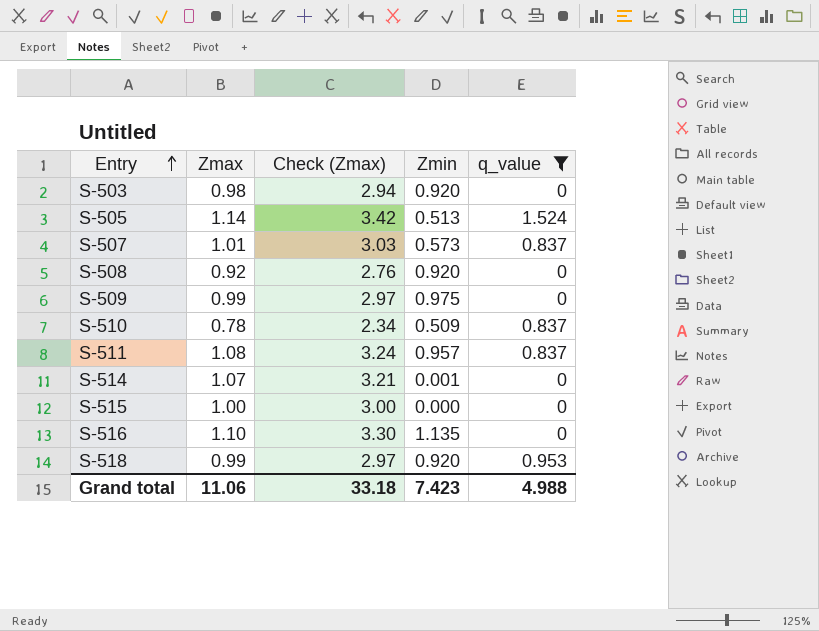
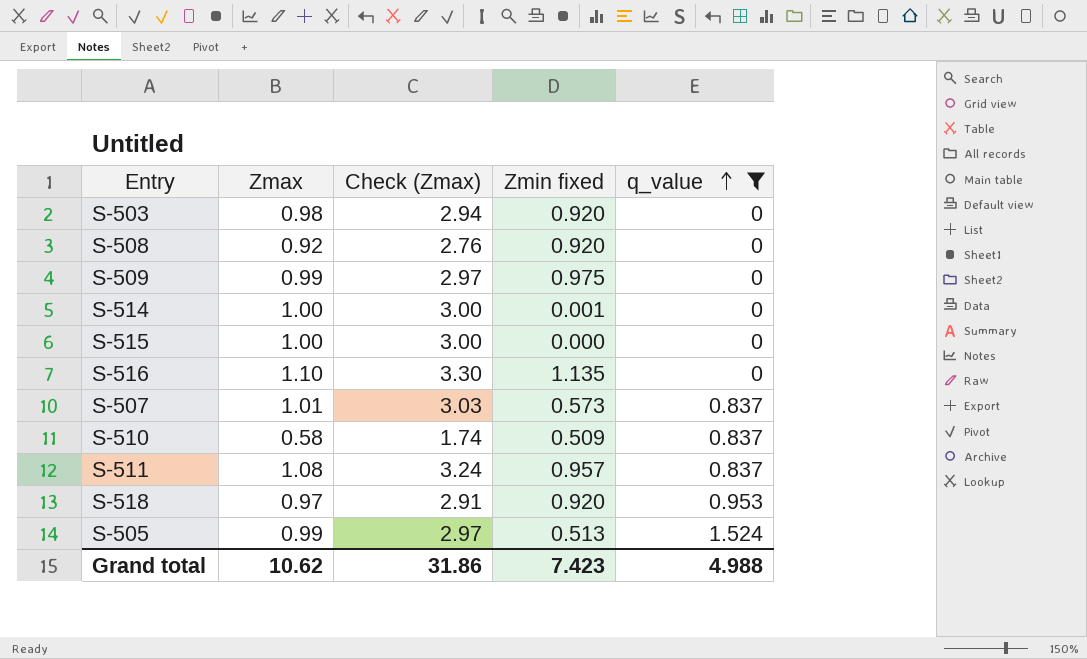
row order: Entry ascending -> q_value ascending
column name: Zmin -> Zmin fixed
S-514 | Zmax: 1.07 -> 1.00
S-514 | Check (Zmax): 3.21 -> 3.00
S-510 | Zmax: 0.78 -> 0.58
S-510 | Check (Zmax): 2.34 -> 1.74
S-518 | Zmax: 0.99 -> 0.97
S-518 | Check (Zmax): 2.97 -> 2.91
S-505 | Zmax: 1.14 -> 0.99
S-505 | Check (Zmax): 3.42 -> 2.97
Grand total | Zmax: 11.06 -> 10.62
Grand total | Check (Zmax): 33.18 -> 31.86

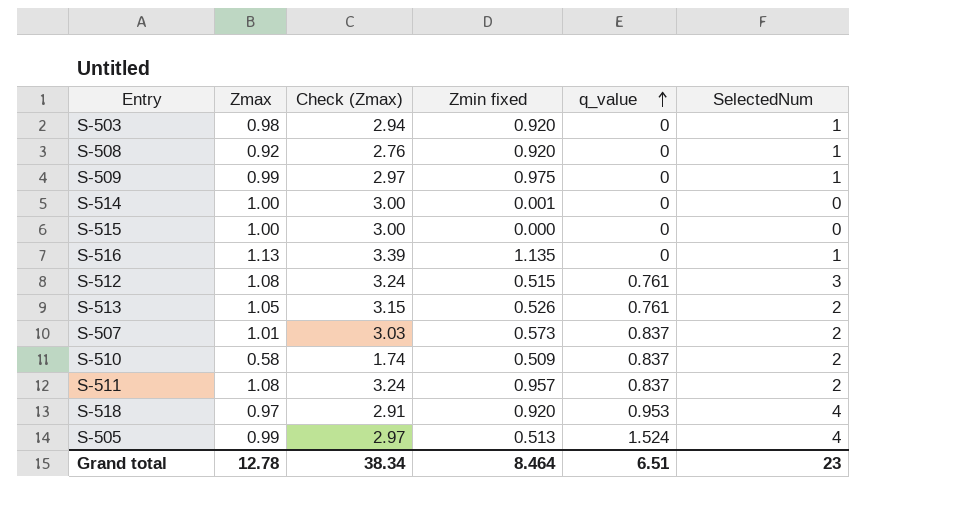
filter: q_value != 0.761 -> none
column SelectedNum | position: none -> 6
S-516 | Zmax: 1.10 -> 1.13
S-516 | Check (Zmax): 3.30 -> 3.39
Grand total | Zmax: 10.62 -> 12.78
Grand total | Check (Zmax): 31.86 -> 38.34
Grand total | Zmin fixed: 7.423 -> 8.464
Grand total | q_value: 4.988 -> 6.51

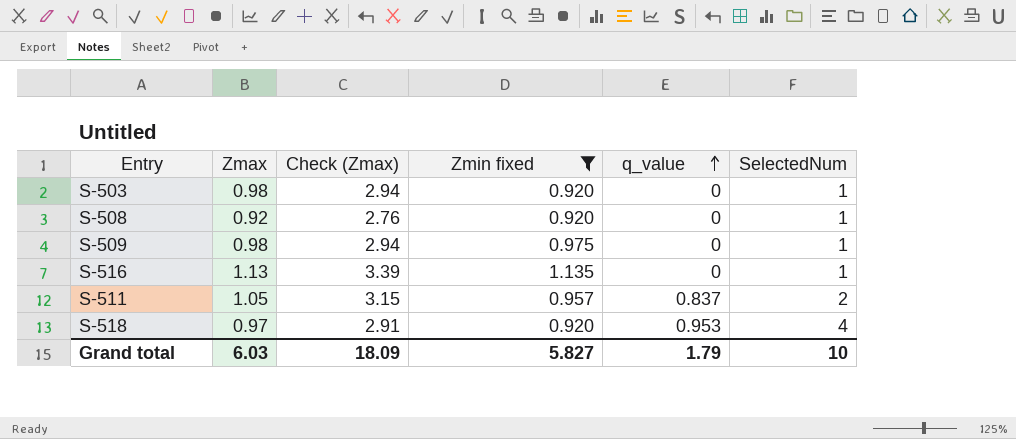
filter: none -> Zmin fixed >= 0.920
S-509 | Zmax: 0.99 -> 0.98
S-509 | Check (Zmax): 2.97 -> 2.94
S-511 | Zmax: 1.08 -> 1.05
S-511 | Check (Zmax): 3.24 -> 3.15
Grand total | Zmax: 12.78 -> 6.03
Grand total | Check (Zmax): 38.34 -> 18.09
Grand total | Zmin fixed: 8.464 -> 5.827
Grand total | q_value: 6.51 -> 1.79
Grand total | SelectedNum: 23 -> 10

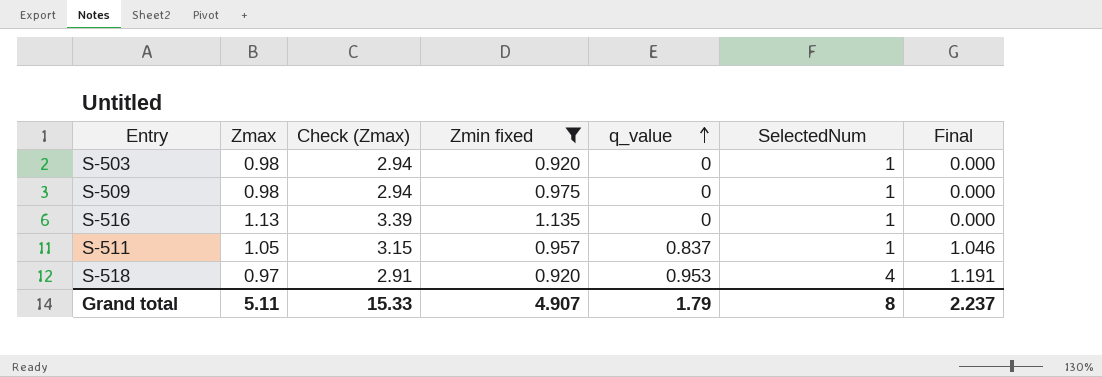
column Final | formula: none -> [q_value] * 1.25
row S-508: 0.92 | 2.76 | 0.920 | 0 | 1 -> none
S-511 | SelectedNum: 2 -> 1
Grand total | Zmax: 6.03 -> 5.11
Grand total | Check (Zmax): 18.09 -> 15.33
Grand total | Zmin fixed: 5.827 -> 4.907
Grand total | SelectedNum: 10 -> 8

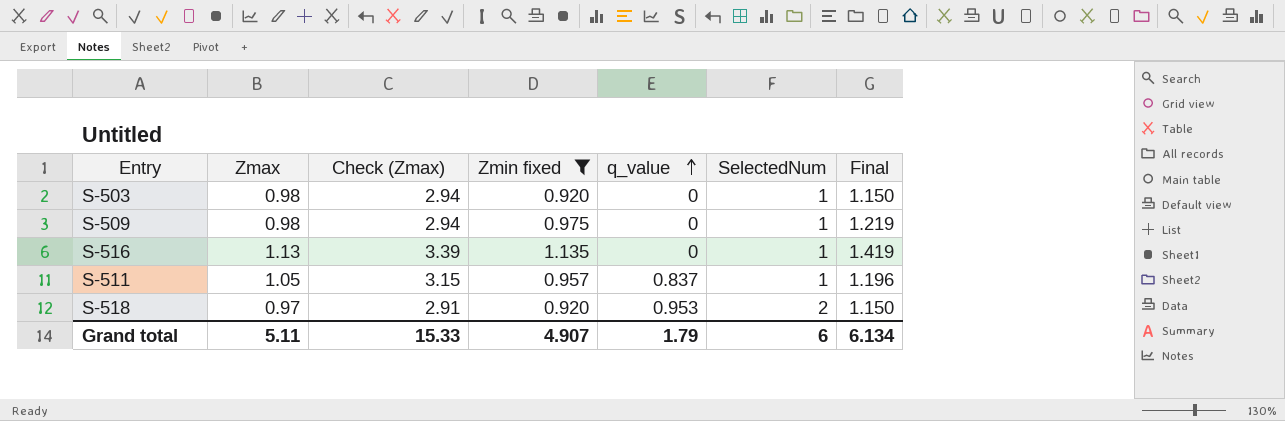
column Final | formula: [q_value] * 1.25 -> [Zmin fixed] * 1.25
S-518 | SelectedNum: 4 -> 2
Grand total | SelectedNum: 8 -> 6
Grand total | Final: 2.237 -> 6.134

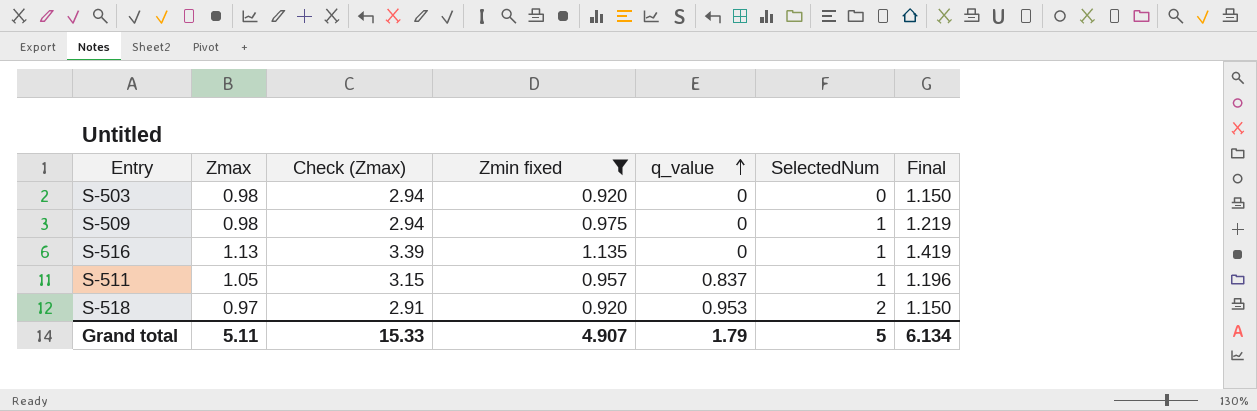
S-503 | SelectedNum: 1 -> 0
Grand total | SelectedNum: 6 -> 5

